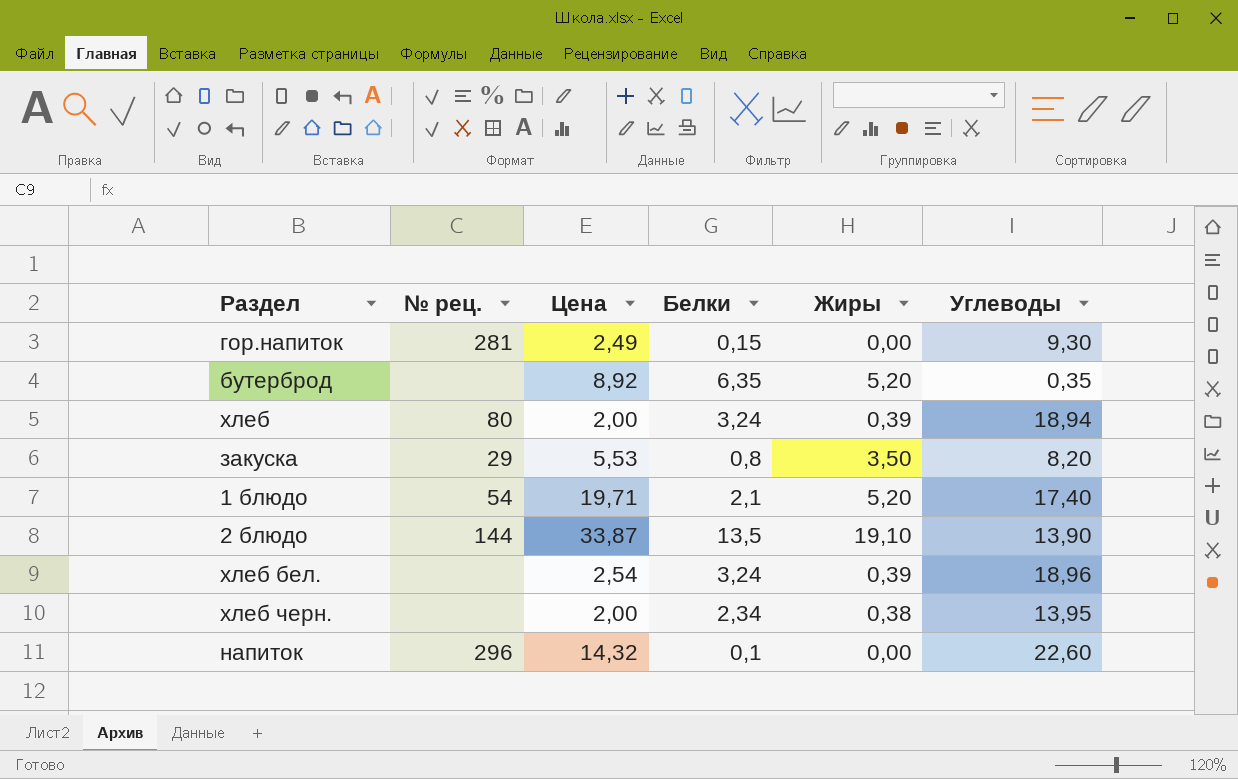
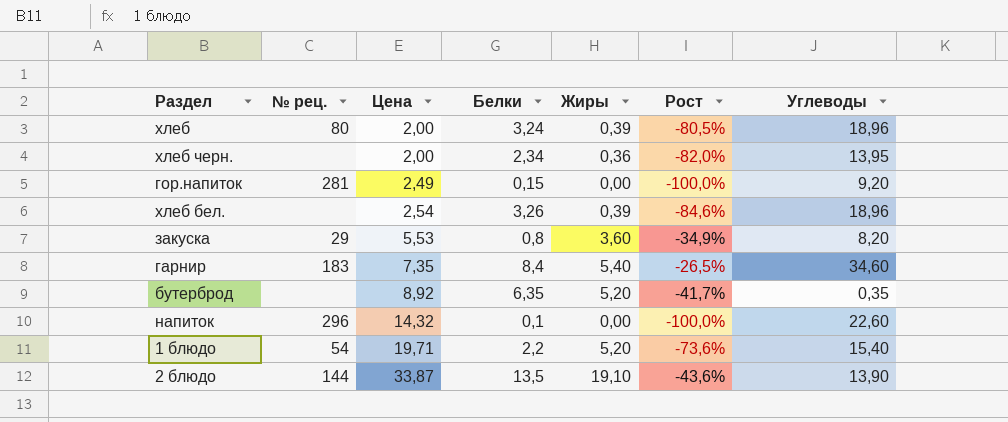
row order: none -> Цена ascending
column Рост | formula: none -> ([Жиры] - [Цена]) / [Цена]
хлеб | Углеводы: 18,94 -> 18,96
хлеб черн. | Жиры: 0,38 -> 0,36
гор.напиток | Углеводы: 9,30 -> 9,20
хлеб бел. | Белки: 3,24 -> 3,26
закуска | Жиры: 3,50 -> 3,60
row гарнир: none -> 183 | 7,35 | 8,4 | 5,40 | -26,5% | 34,60
1 блюдо | Белки: 2,1 -> 2,2
1 блюдо | Углеводы: 17,40 -> 15,40

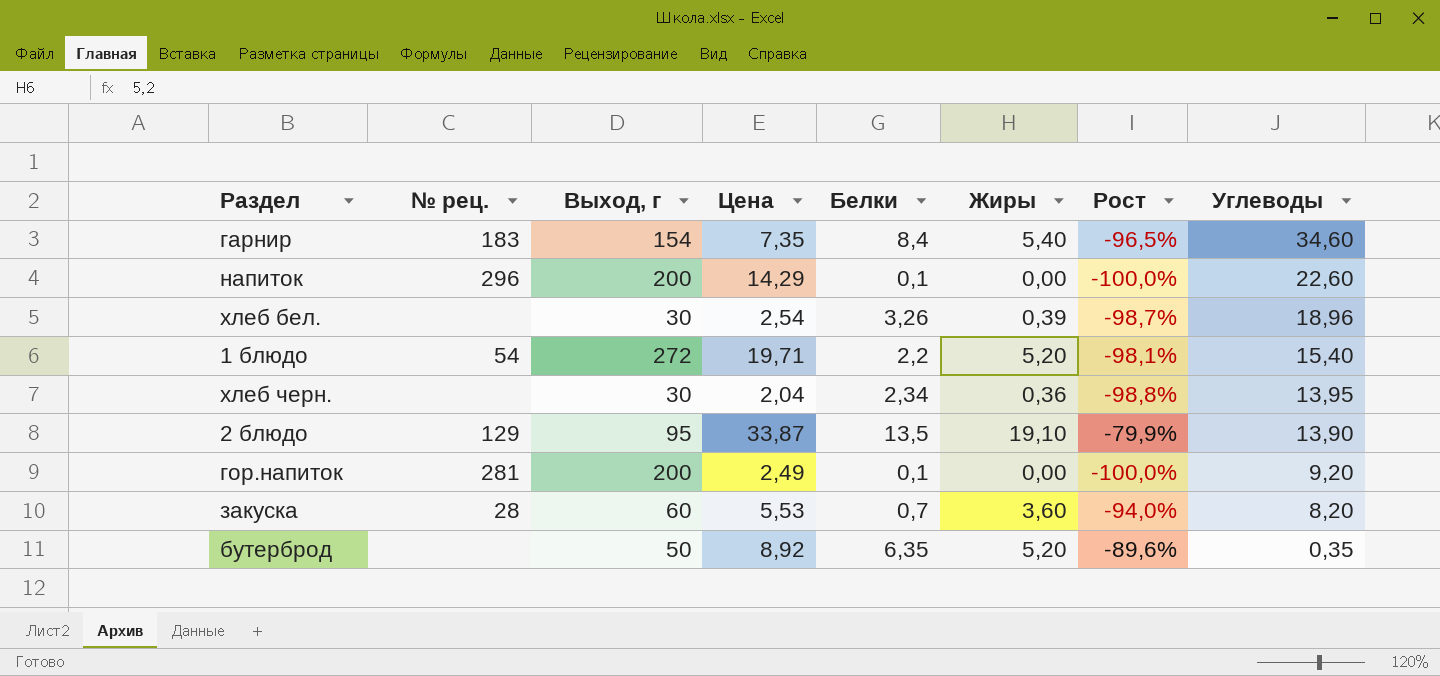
row order: Цена ascending -> Углеводы descending
column Выход, г | position: none -> 3
column Рост | formula: ([Жиры] - [Цена]) / [Цена] -> ([Жиры] - [Выход, г]) / [Выход, г]
row хлеб: 80 | 2,00 | 3,24 | 0,39 | -80,5% | 18,96 -> none
напиток | Цена: 14,32 -> 14,29
хлеб черн. | Цена: 2,00 -> 2,04
2 блюдо | № рец.: 144 -> 129
гор.напиток | Белки: 0,15 -> 0,1
закуска | № рец.: 29 -> 28
закуска | Белки: 0,8 -> 0,7

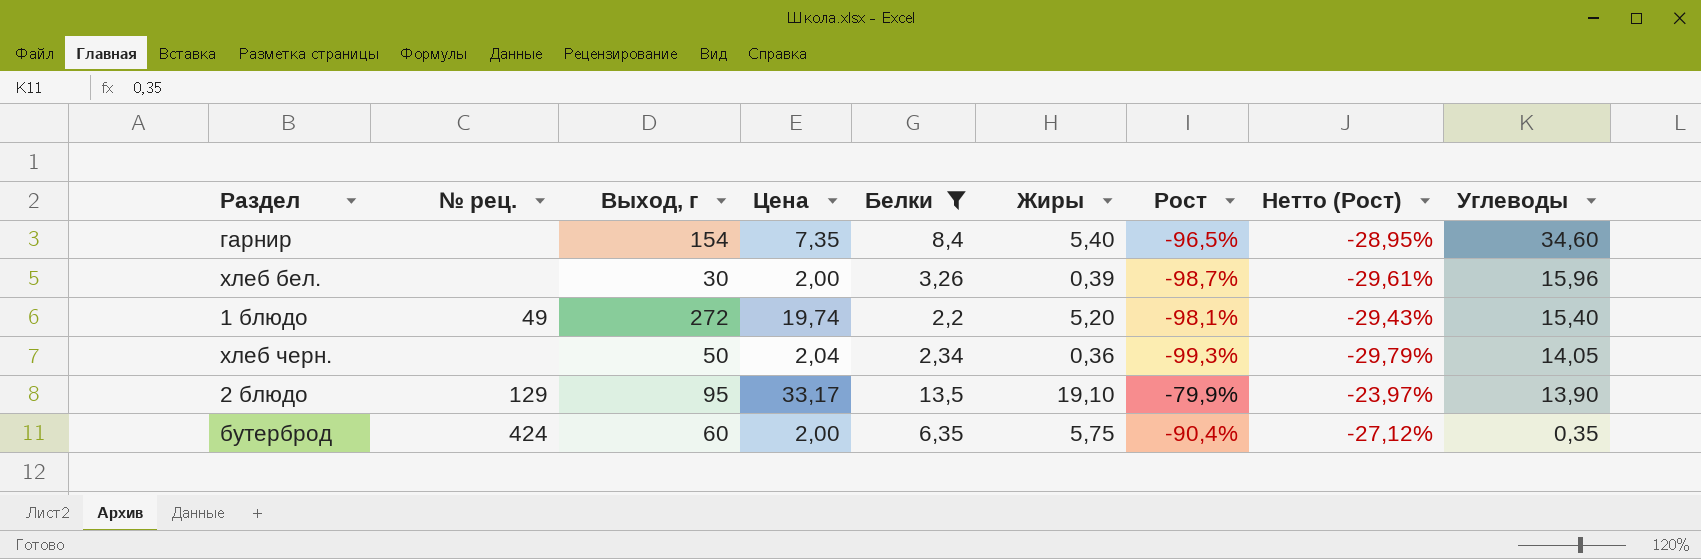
filter: none -> Белки >= 2,2
column Нетто (Рост) | formula: none -> [Рост] * 0,3
гарнир | № рец.: 183 -> none
хлеб бел. | Цена: 2,54 -> 2,00
хлеб бел. | Углеводы: 18,96 -> 15,96
1 блюдо | № рец.: 54 -> 49
1 блюдо | Цена: 19,71 -> 19,74
хлеб черн. | Выход, г: 30 -> 50
хлеб черн. | Рост: -98,8% -> -99,3%
хлеб черн. | Углеводы: 13,95 -> 14,05
2 блюдо | Цена: 33,87 -> 33,17
бутерброд | № рец.: none -> 424
бутерброд | Выход, г: 50 -> 60
бутерброд | Цена: 8,92 -> 2,00
бутерброд | Жиры: 5,20 -> 5,75
бутерброд | Рост: -89,6% -> -90,4%

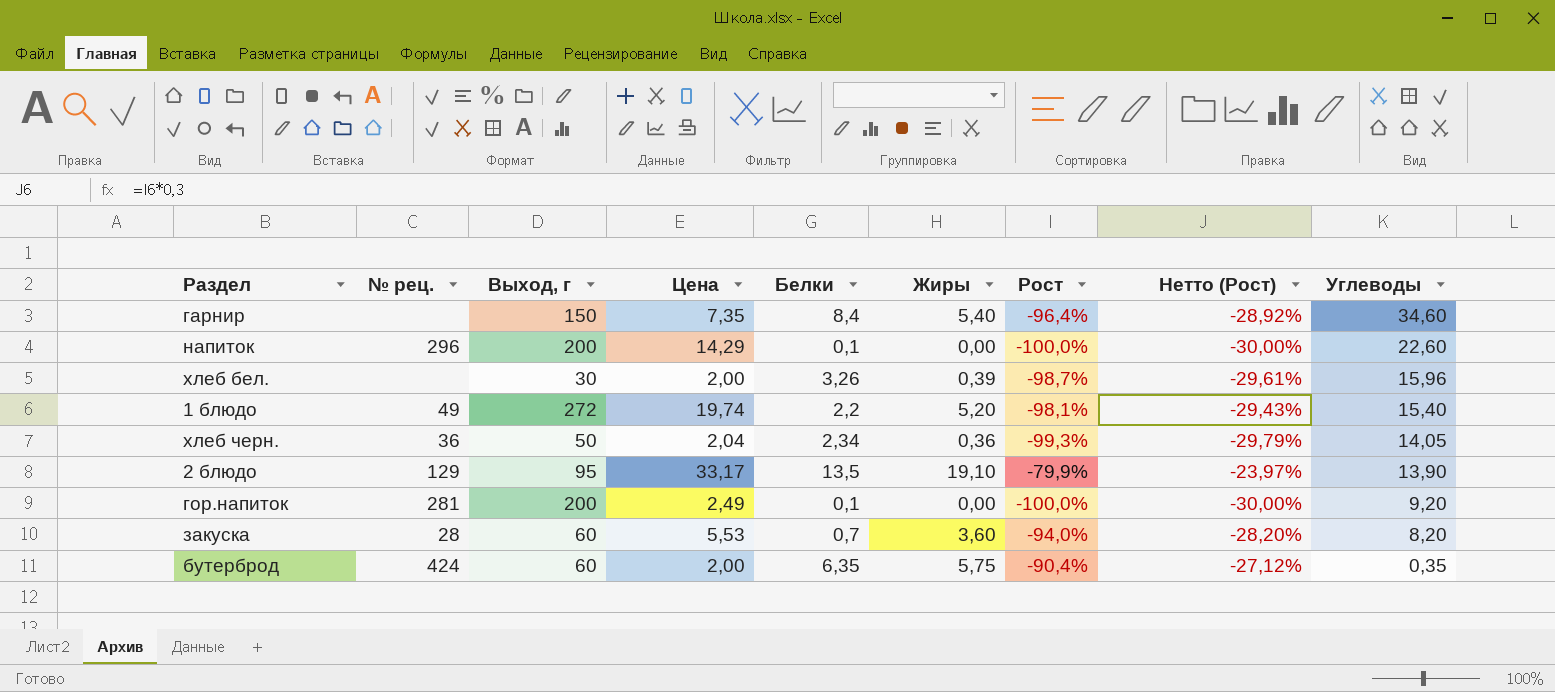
filter: Белки >= 2,2 -> none
гарнир | Выход, г: 154 -> 150
гарнир | Рост: -96,5% -> -96,4%
гарнир | Нетто (Рост): -28,95% -> -28,92%
хлеб черн. | № рец.: none -> 36

